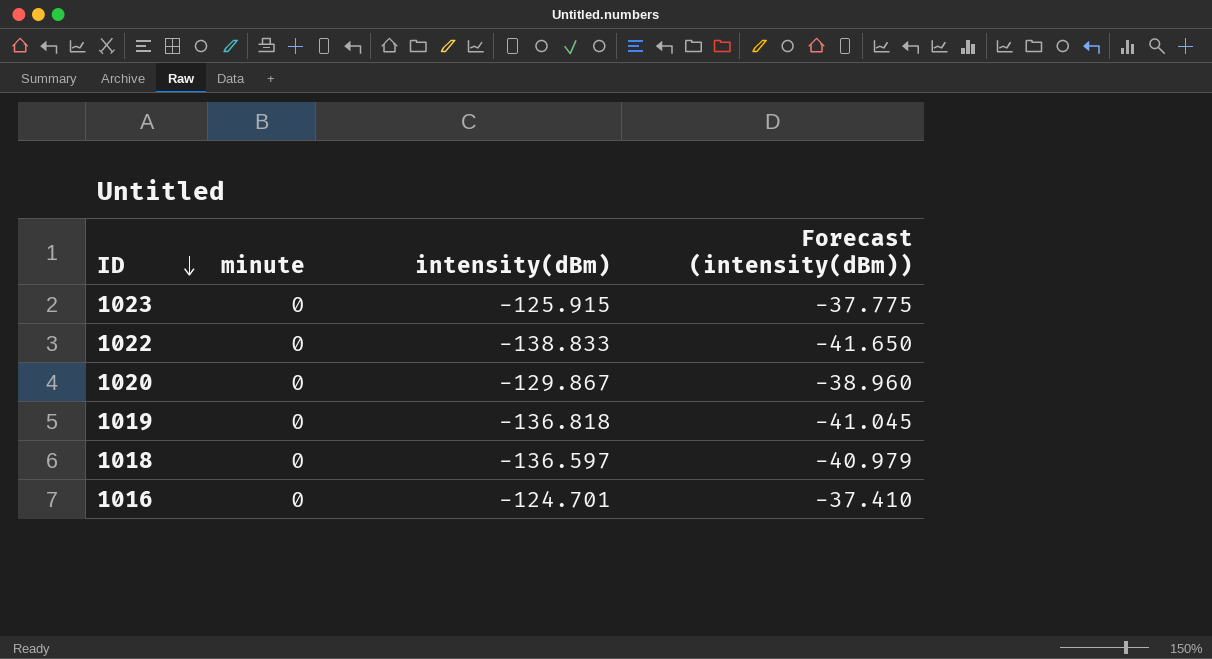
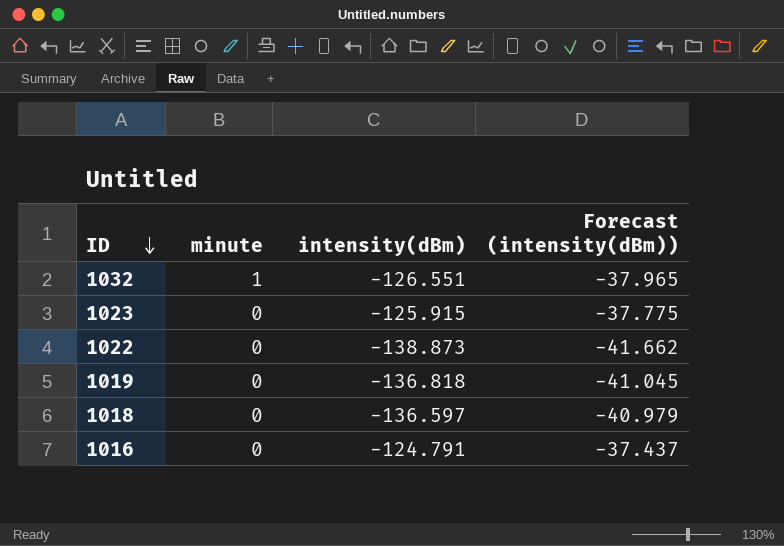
row 1020: 0 | -129.867 | -38.960 -> none
row 1032: none -> 1 | -126.551 | -37.965
1022 | intensity(dBm): -138.833 -> -138.873
1022 | Forecast (intensity(dBm)): -41.650 -> -41.662
1016 | intensity(dBm): -124.701 -> -124.791
1016 | Forecast (intensity(dBm)): -37.410 -> -37.437

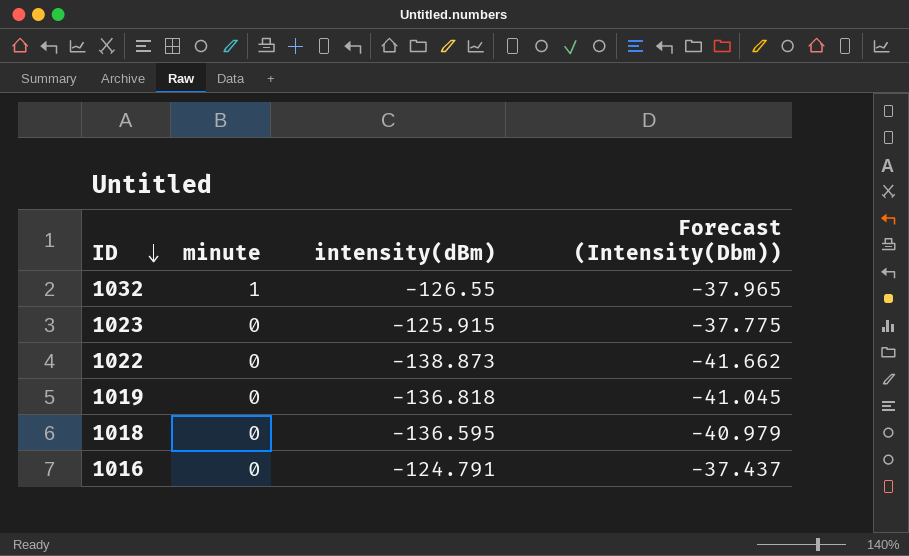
column name: Forecast (intensity(dBm)) -> Forecast (Intensity(Dbm))
1032 | intensity(dBm): -126.551 -> -126.55
1018 | intensity(dBm): -136.597 -> -136.595

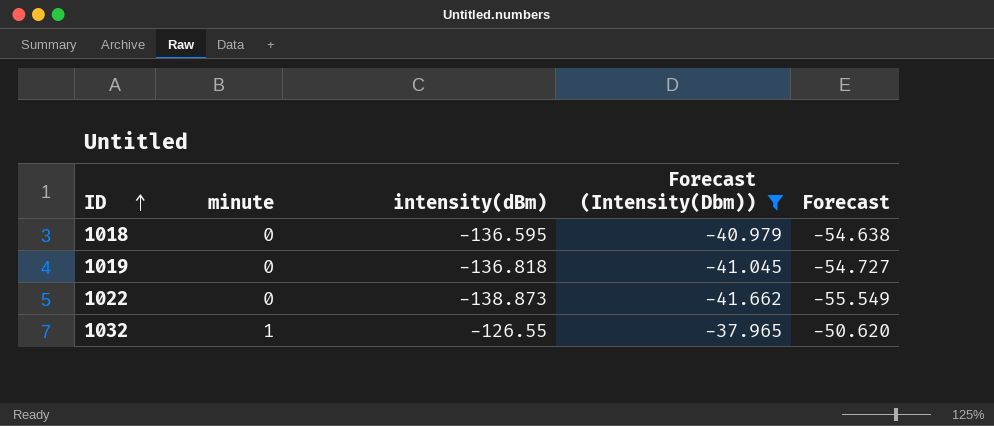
filter: none -> Forecast (Intensity(Dbm)) <= -37.965
row order: ID descending -> ID ascending
column Forecast | formula: none -> [intensity(dBm)] * 0.4

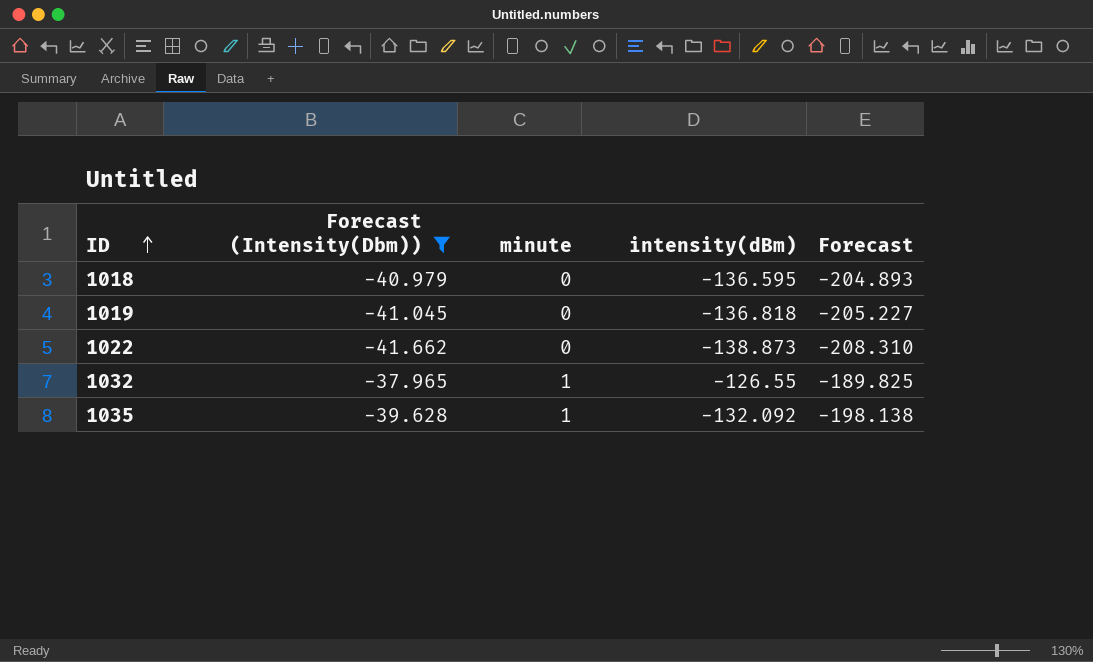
column Forecast (Intensity(Dbm)) | position: 4 -> 2
column Forecast | formula: [intensity(dBm)] * 0.4 -> [intensity(dBm)] * 1.5
row 1035: none -> -39.628 | 1 | -132.092 | -198.138

